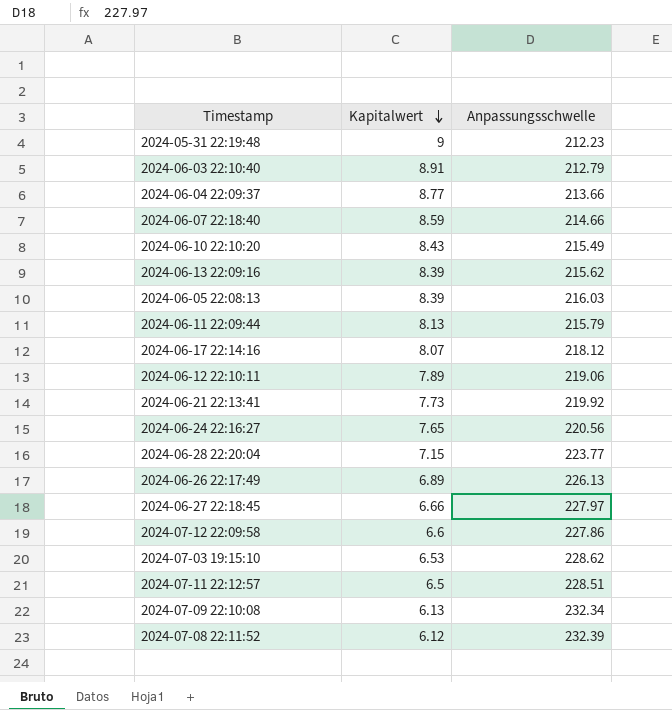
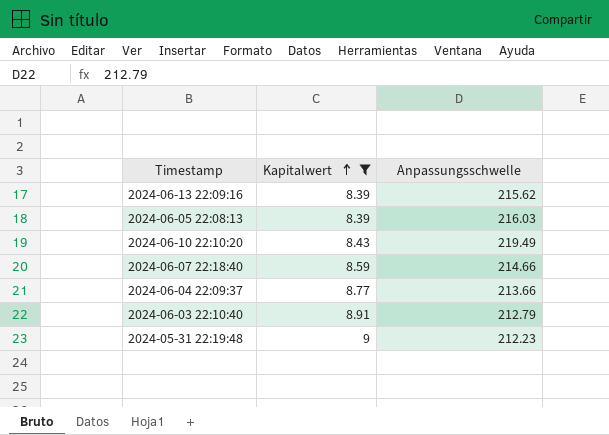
filter: none -> Kapitalwert >= 8.39
row order: Kapitalwert descending -> Kapitalwert ascending
2024-06-10 22:10:20 | Anpassungsschwelle: 215.49 -> 219.49

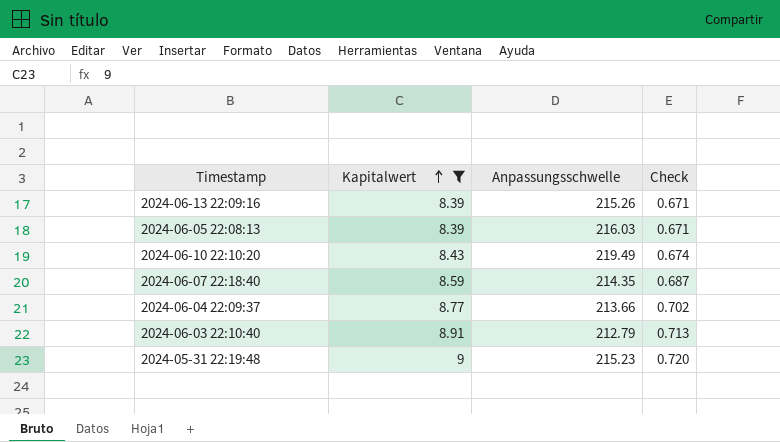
column Check | formula: none -> [Kapitalwert] * 0.08
2024-06-13 22:09:16 | Anpassungsschwelle: 215.62 -> 215.26
2024-06-07 22:18:40 | Anpassungsschwelle: 214.66 -> 214.35
2024-05-31 22:19:48 | Anpassungsschwelle: 212.23 -> 215.23

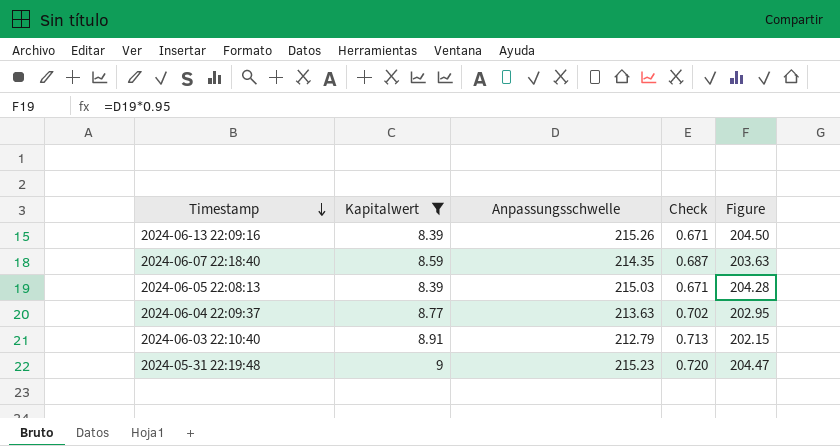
row order: Kapitalwert ascending -> Timestamp descending
column Figure | formula: none -> [Anpassungsschwelle] * 0.95
row 2024-06-10 22:10:20: 8.43 | 219.49 | 0.674 -> none
2024-06-05 22:08:13 | Anpassungsschwelle: 216.03 -> 215.03
2024-06-04 22:09:37 | Anpassungsschwelle: 213.66 -> 213.63

